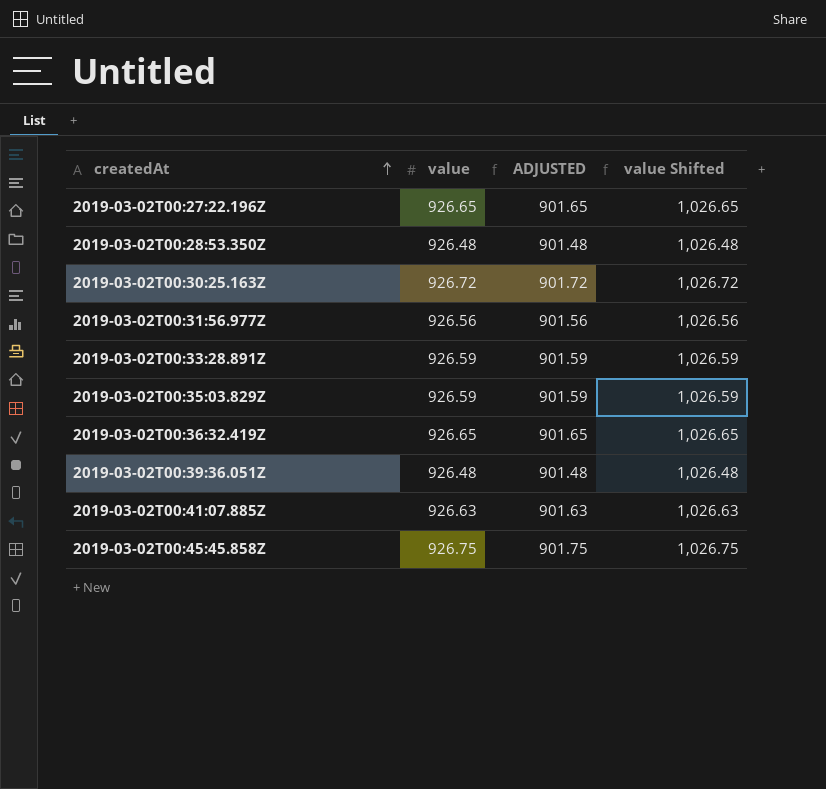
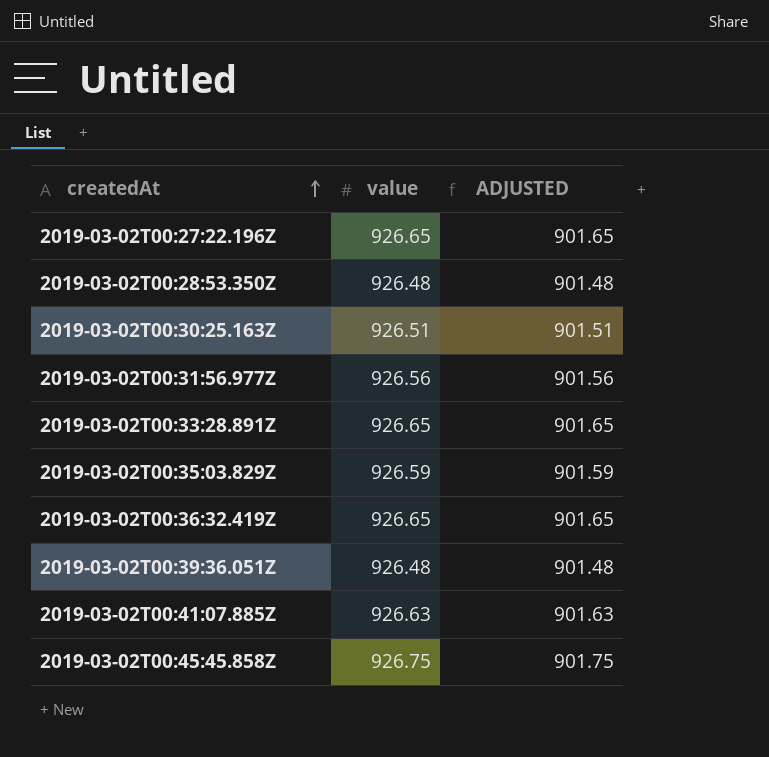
column value Shifted | formula: [value] + 100 -> none
2019-03-02T00:30:25.163Z | value: 926.72 -> 926.51
2019-03-02T00:30:25.163Z | ADJUSTED: 901.72 -> 901.51
2019-03-02T00:33:28.891Z | value: 926.59 -> 926.65
2019-03-02T00:33:28.891Z | ADJUSTED: 901.59 -> 901.65

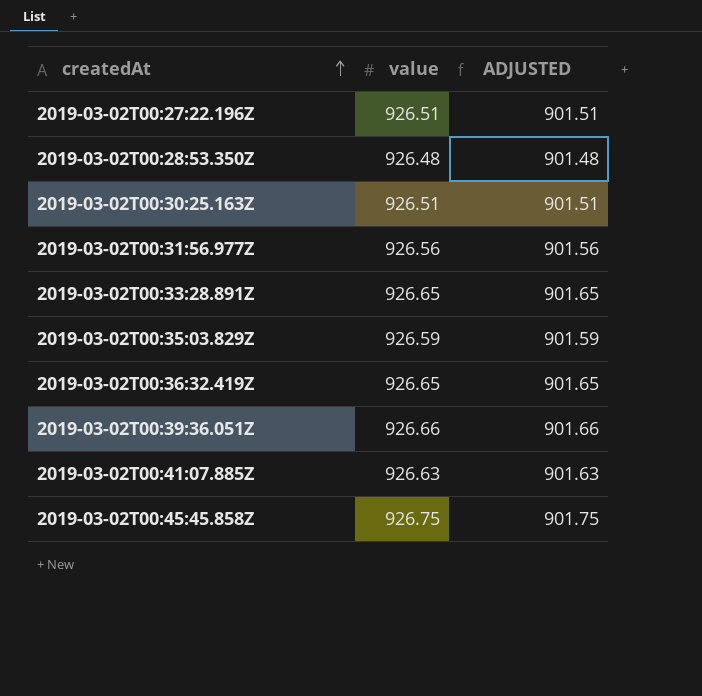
2019-03-02T00:27:22.196Z | value: 926.65 -> 926.51
2019-03-02T00:27:22.196Z | ADJUSTED: 901.65 -> 901.51
2019-03-02T00:39:36.051Z | value: 926.48 -> 926.66
2019-03-02T00:39:36.051Z | ADJUSTED: 901.48 -> 901.66

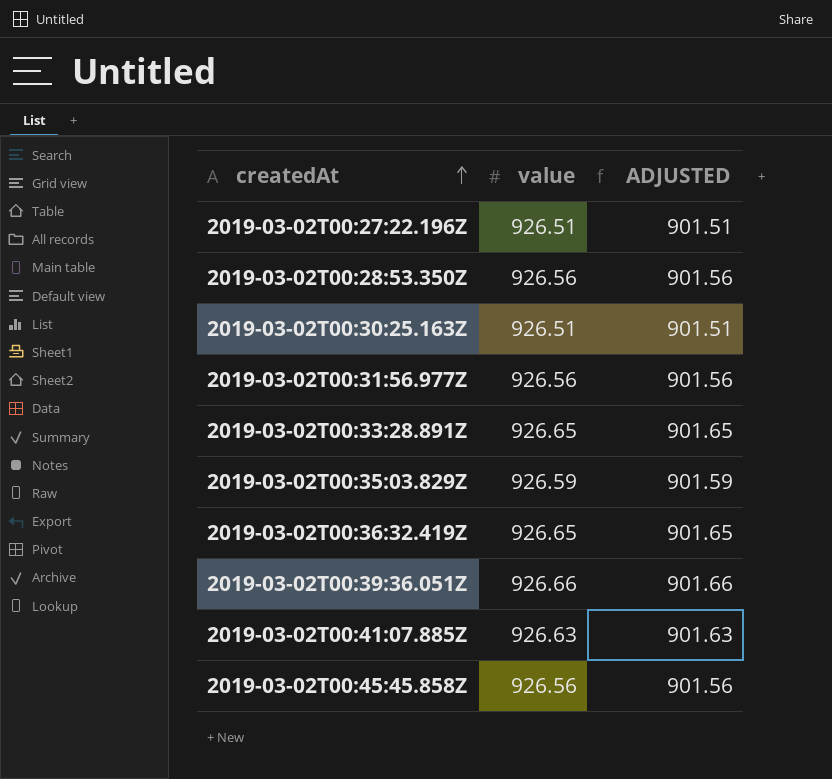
2019-03-02T00:28:53.350Z | value: 926.48 -> 926.56
2019-03-02T00:28:53.350Z | ADJUSTED: 901.48 -> 901.56
2019-03-02T00:45:45.858Z | value: 926.75 -> 926.56
2019-03-02T00:45:45.858Z | ADJUSTED: 901.75 -> 901.56

